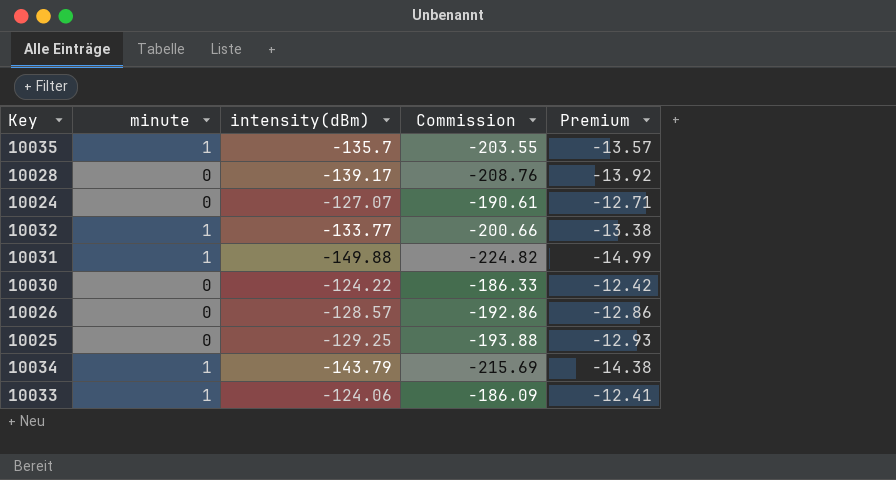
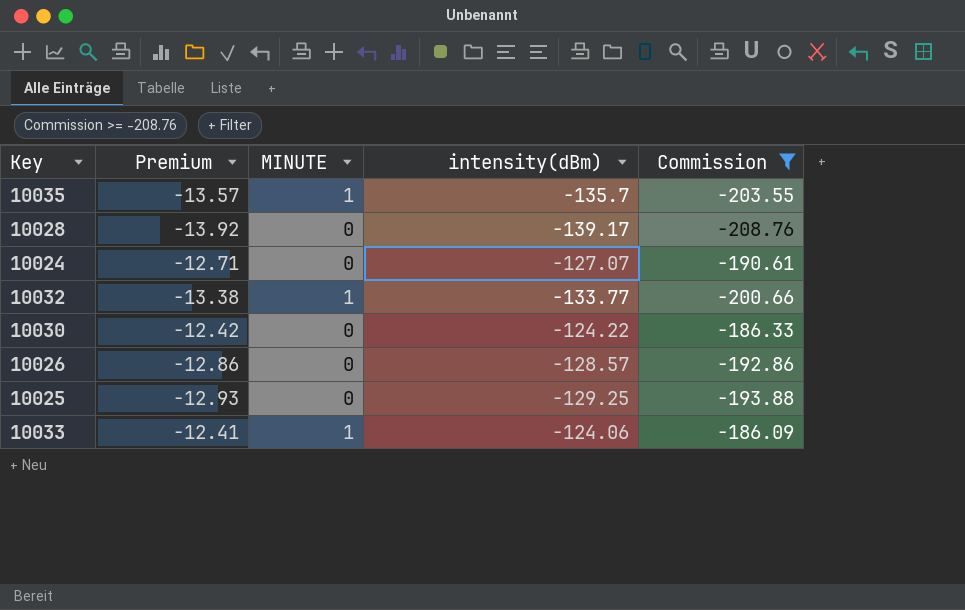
filter: none -> Commission >= -208.76
column Premium | position: 5 -> 2
column name: minute -> MINUTE

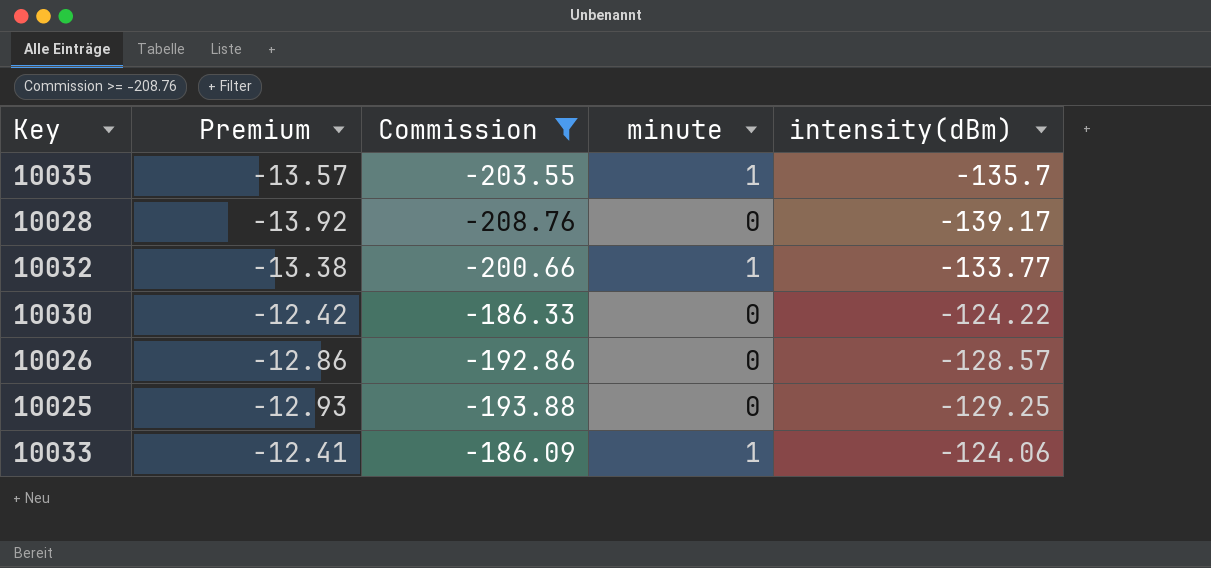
column Commission | position: 5 -> 3
column name: MINUTE -> minute
row 10024: -12.71 | 0 | -127.07 | -190.61 -> none

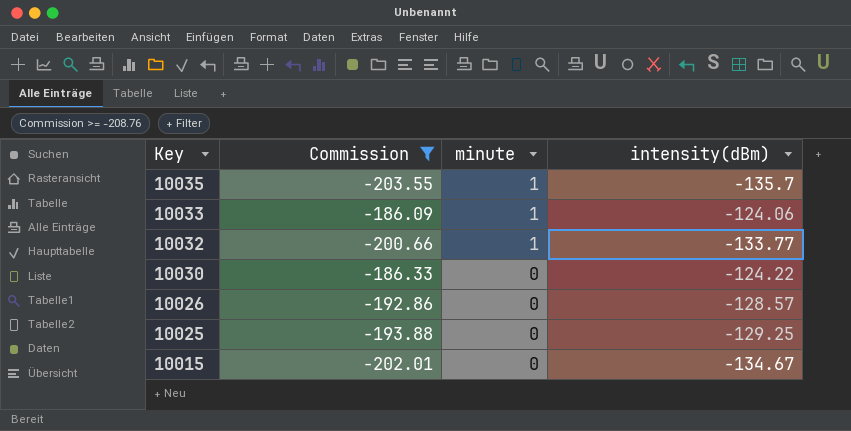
row order: none -> Key descending
column Premium | formula: [intensity(dBm)] * 0.1 -> none
row 10028: -13.92 | -208.76 | 0 | -139.17 -> none
row 10015: none -> -202.01 | 0 | -134.67

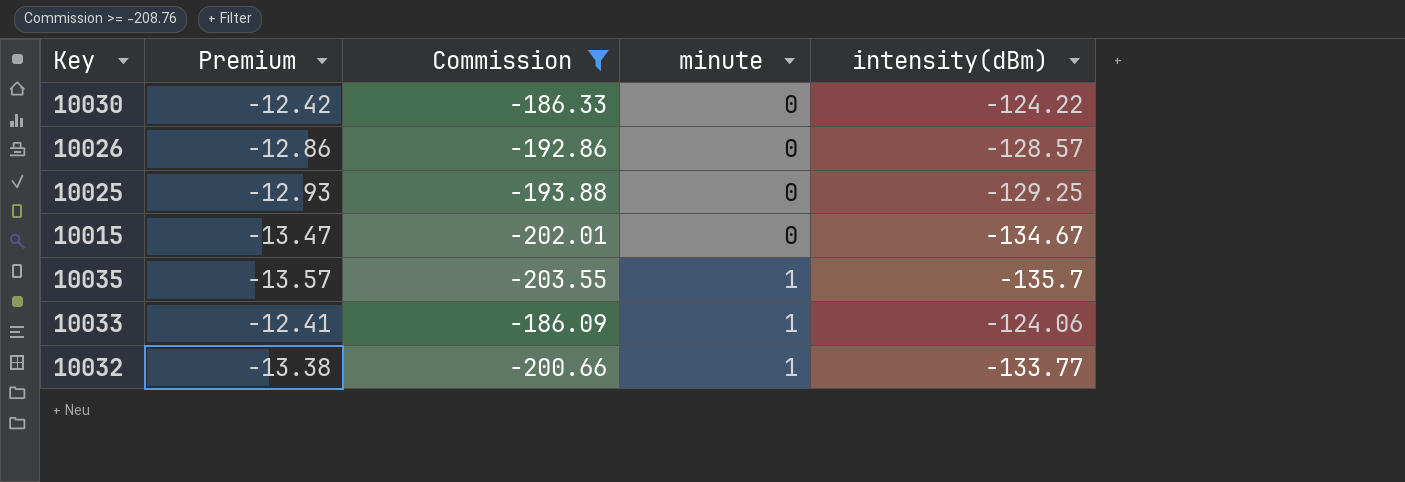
row order: Key descending -> minute ascending
column Premium | formula: none -> [intensity(dBm)] * 0.1

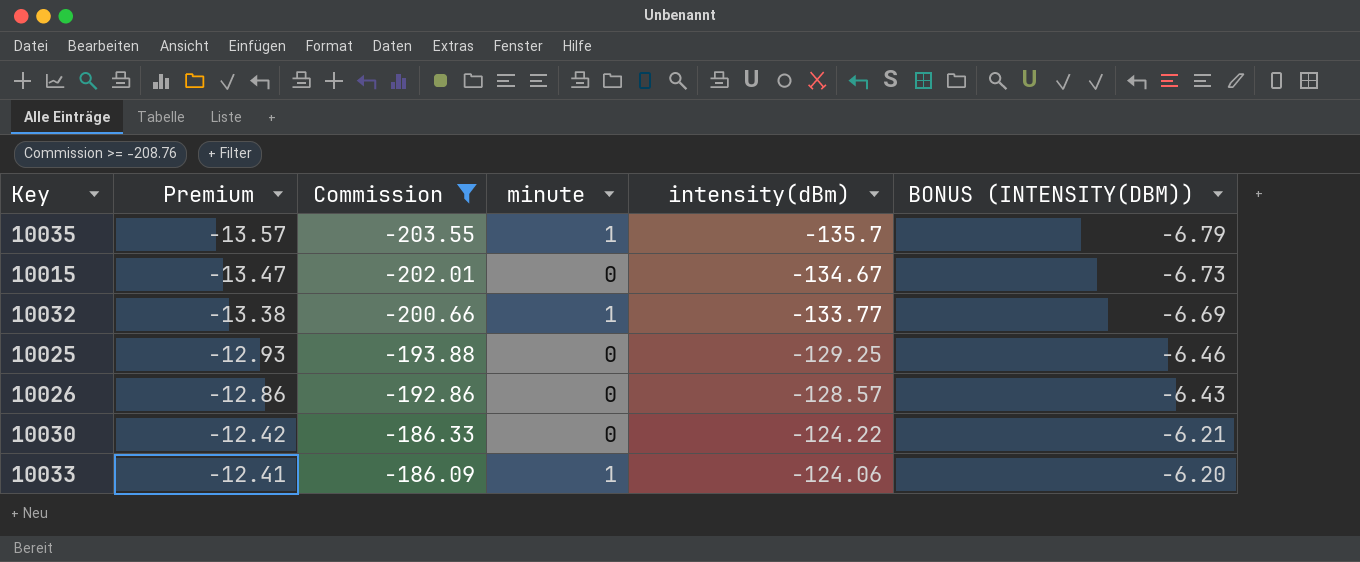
row order: minute ascending -> Premium ascending
column BONUS (INTENSITY(DBM)) | formula: none -> [intensity(dBm)] * 0.05

